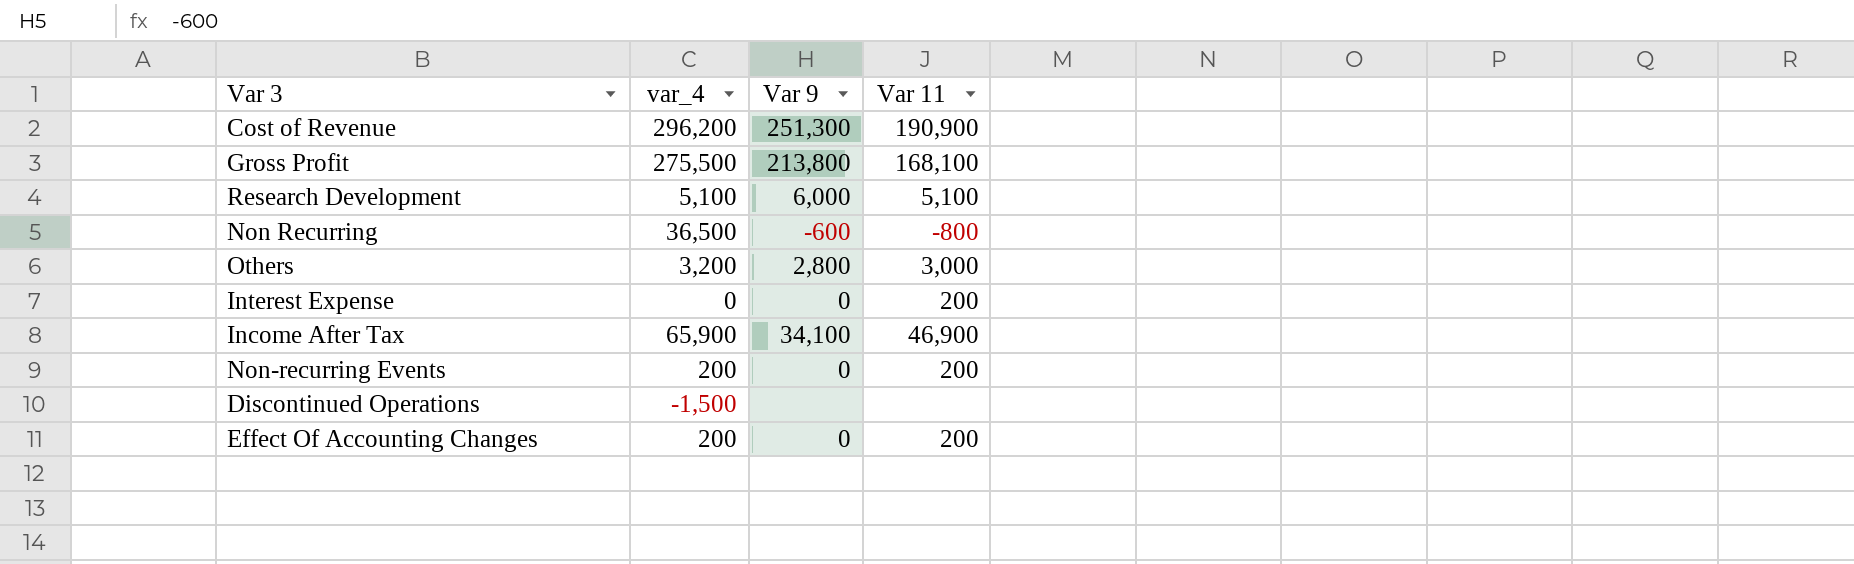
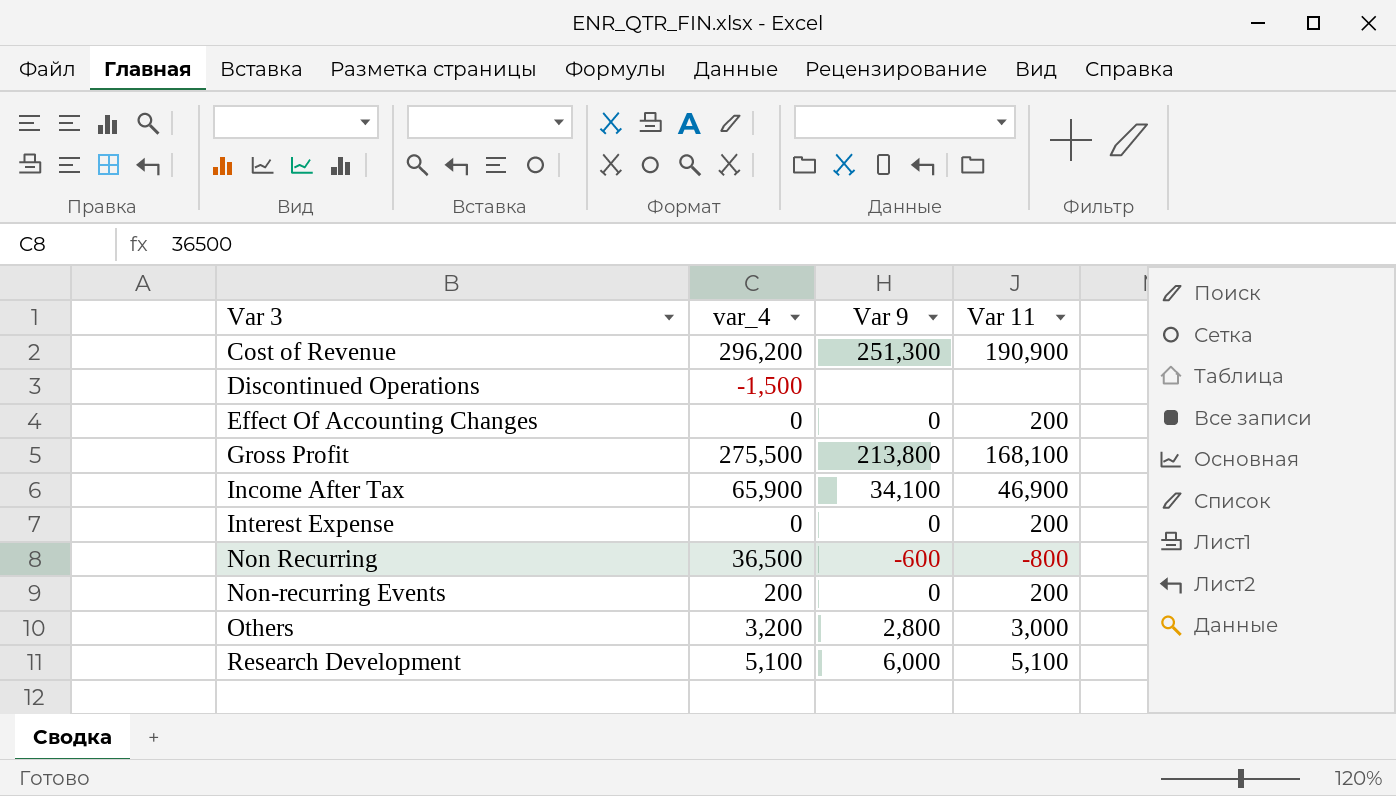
row order: none -> Var 3 ascending
Effect Of Accounting Changes | var_4: 200 -> 0

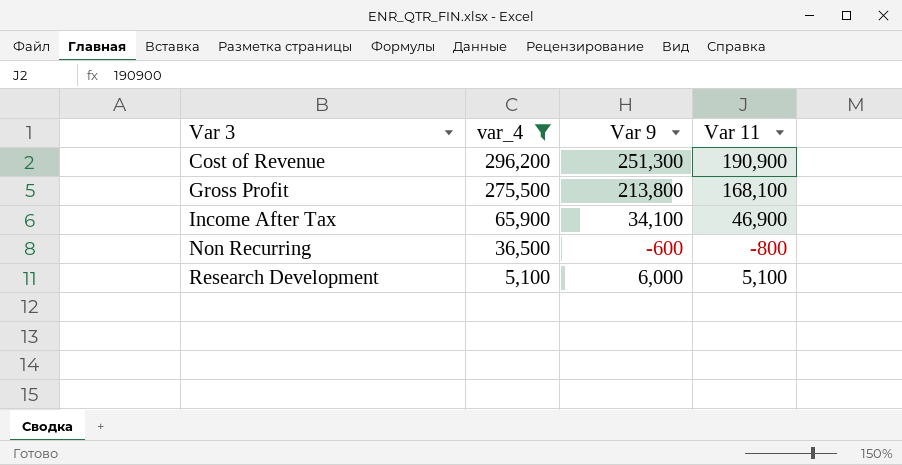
filter: none -> var_4 >= 5,100

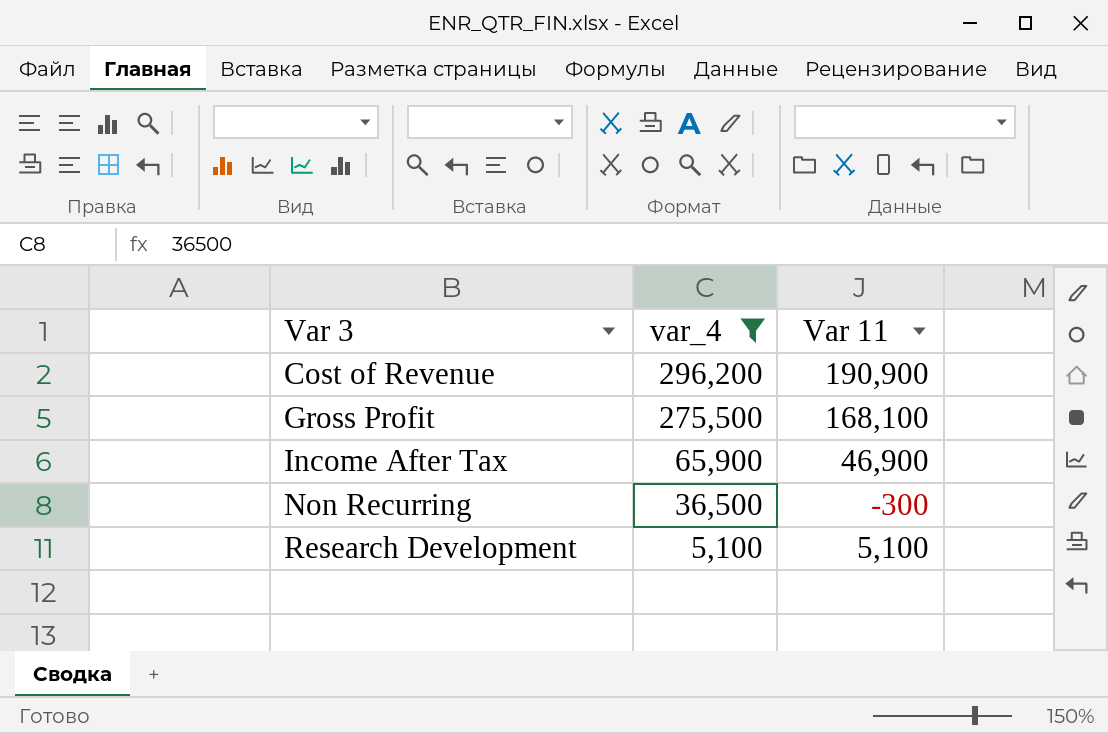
column Var 9 | position: 3 -> none
Non Recurring | Var 11: -800 -> -300

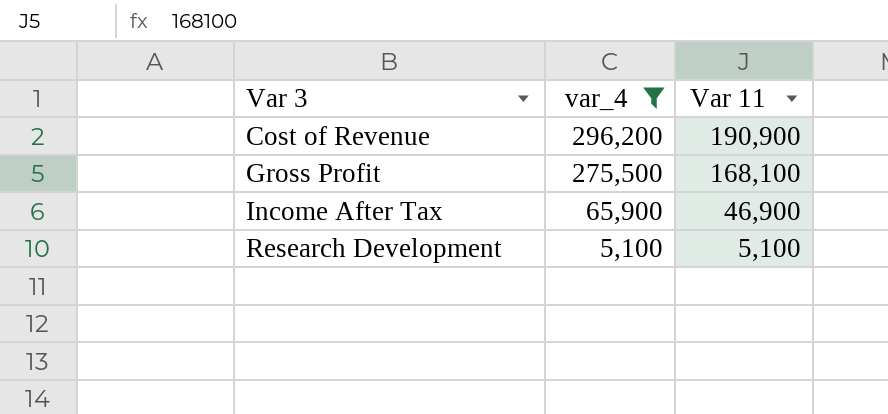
row Non Recurring: 36,500 | -300 -> none

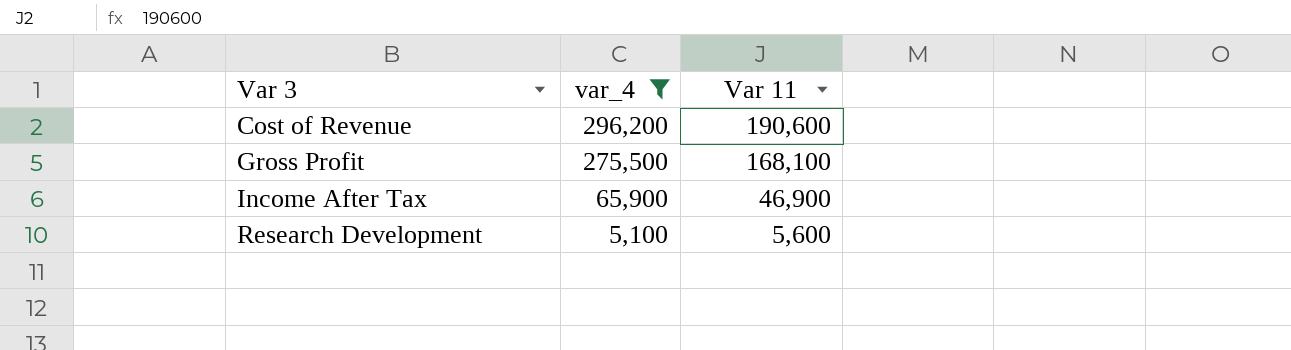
Cost of Revenue | Var 11: 190,900 -> 190,600
Research Development | Var 11: 5,100 -> 5,600

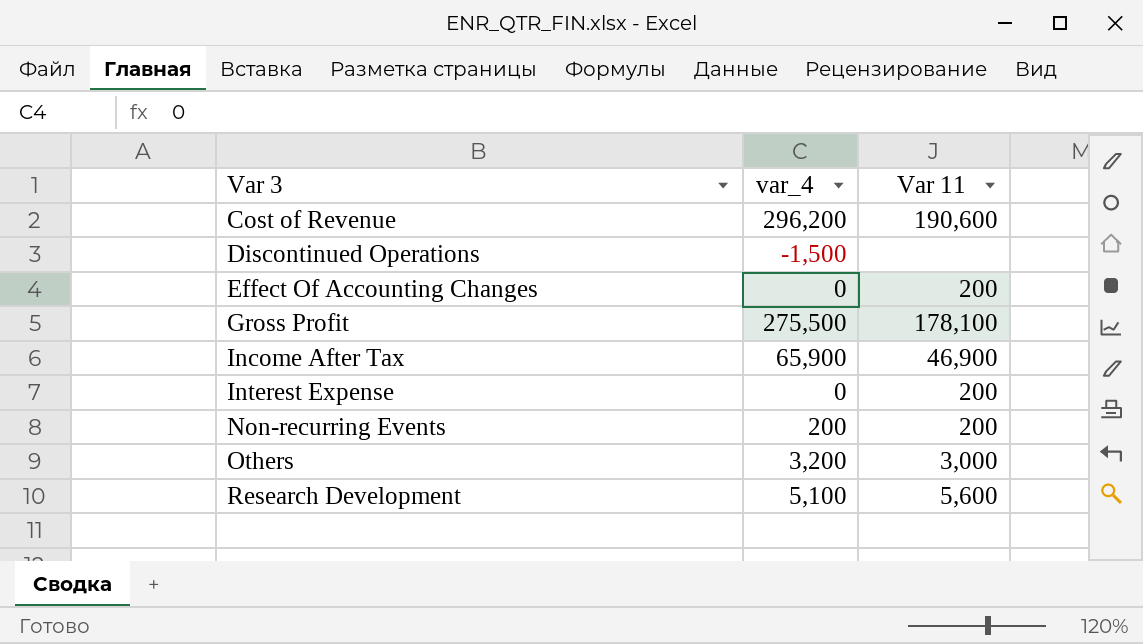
filter: var_4 >= 5,100 -> none
Gross Profit | Var 11: 168,100 -> 178,100

